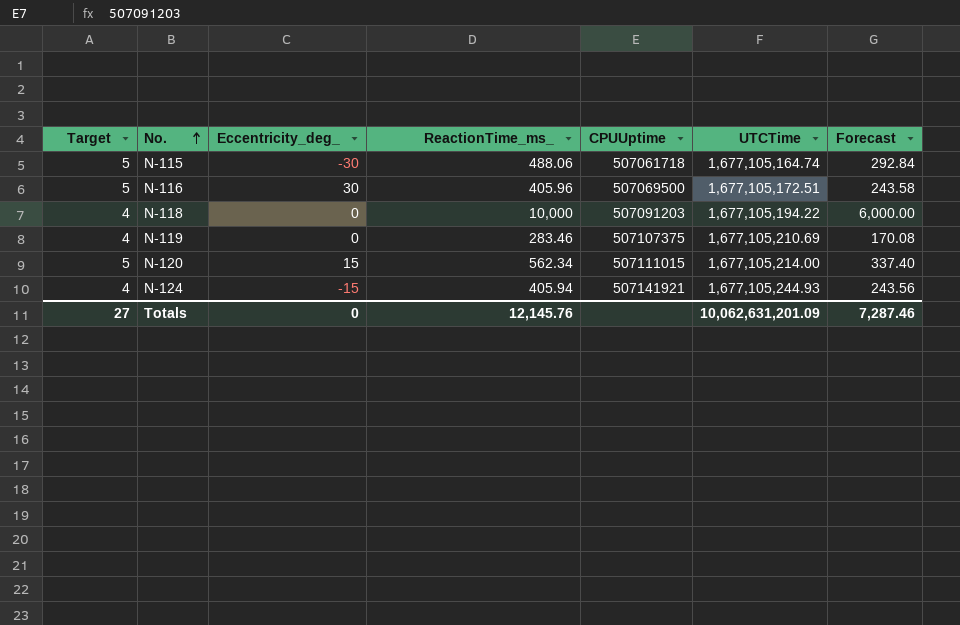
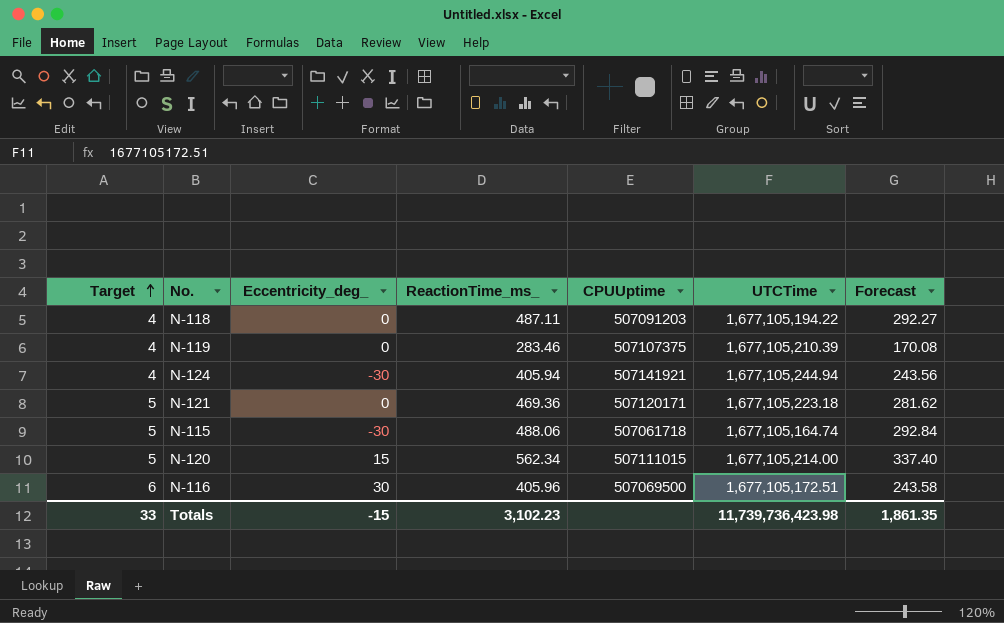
row order: No. ascending -> Target ascending
N-118 | ReactionTime_ms_: 10,000 -> 487.11
N-118 | Forecast: 6,000.00 -> 292.27
N-119 | UTCTime: 1,677,105,210.69 -> 1,677,105,210.39
N-124 | Eccentricity_deg_: -15 -> -30
N-124 | UTCTime: 1,677,105,244.93 -> 1,677,105,244.94
row N-121: none -> 5 | 0 | 469.36 | 507120171 | 1,677,105,223.18 | 281.62
N-116 | Target: 5 -> 6
Totals | Target: 27 -> 33
Totals | Eccentricity_deg_: 0 -> -15
Totals | ReactionTime_ms_: 12,145.76 -> 3,102.23
Totals | UTCTime: 10,062,631,201.09 -> 11,739,736,423.98
Totals | Forecast: 7,287.46 -> 1,861.35

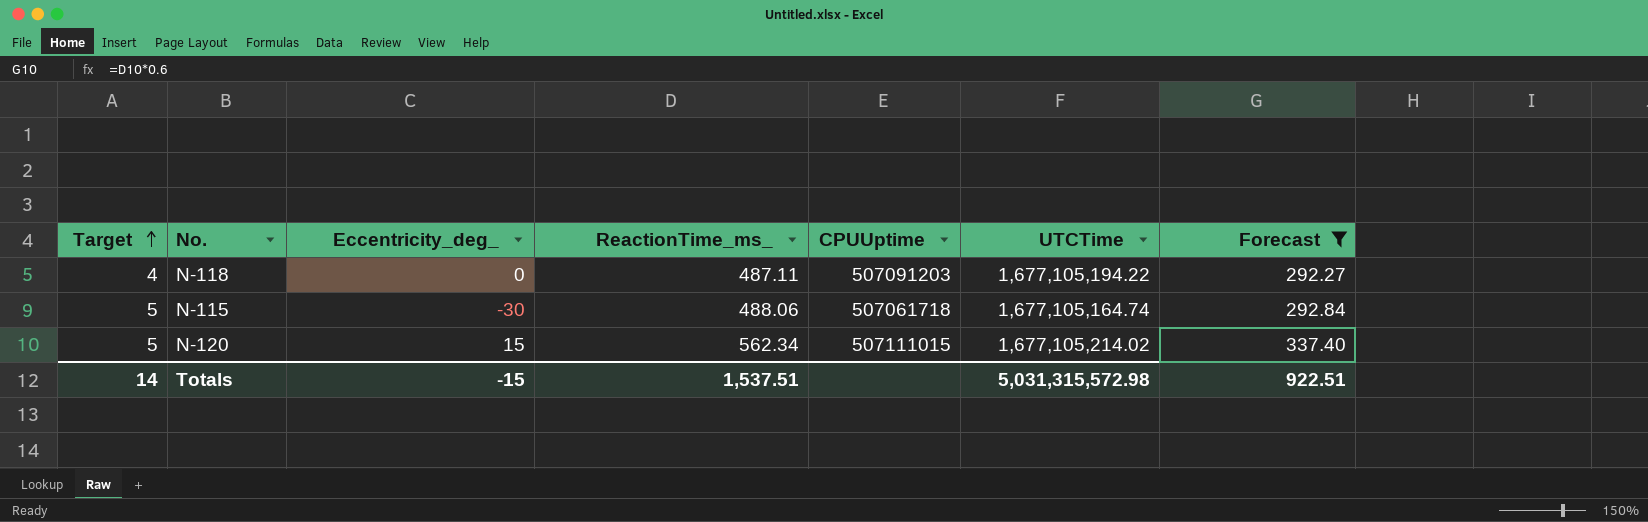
filter: none -> Forecast >= 292.27
N-120 | UTCTime: 1,677,105,214.00 -> 1,677,105,214.02
Totals | Target: 33 -> 14
Totals | ReactionTime_ms_: 3,102.23 -> 1,537.51
Totals | UTCTime: 11,739,736,423.98 -> 5,031,315,572.98
Totals | Forecast: 1,861.35 -> 922.51

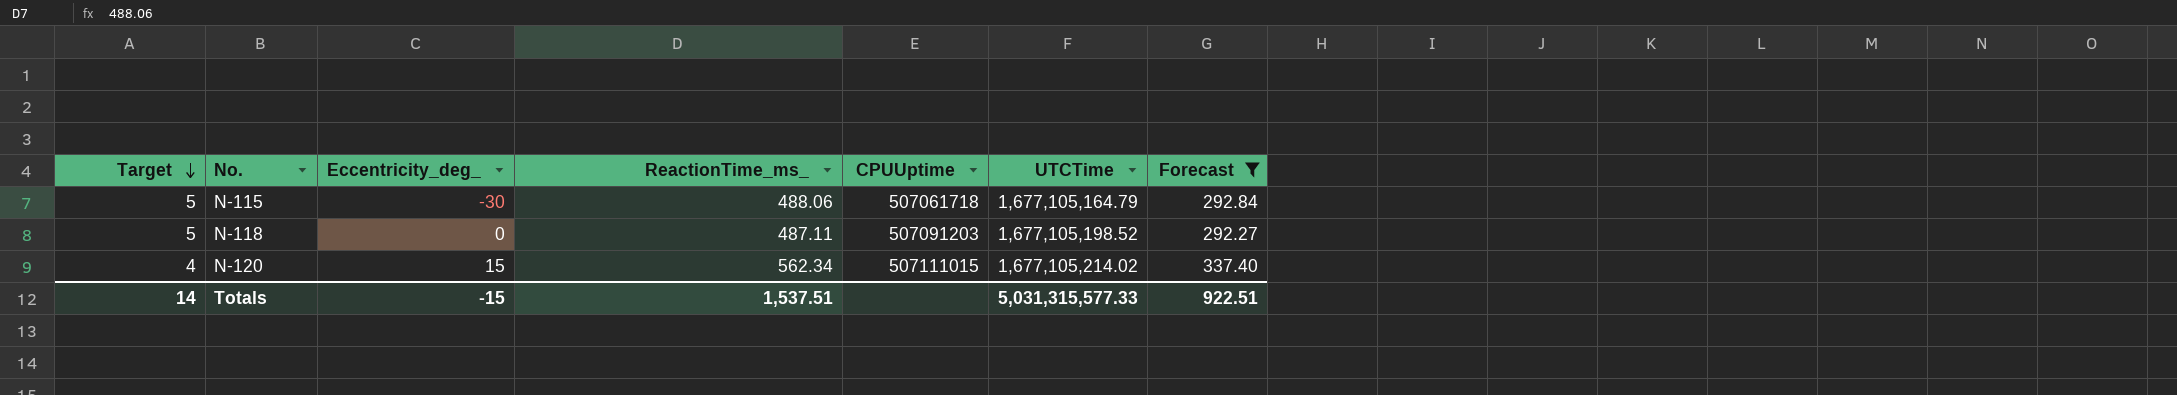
row order: Target ascending -> Target descending
N-115 | UTCTime: 1,677,105,164.74 -> 1,677,105,164.79
N-118 | Target: 4 -> 5
N-118 | UTCTime: 1,677,105,194.22 -> 1,677,105,198.52
N-120 | Target: 5 -> 4
Totals | UTCTime: 5,031,315,572.98 -> 5,031,315,577.33

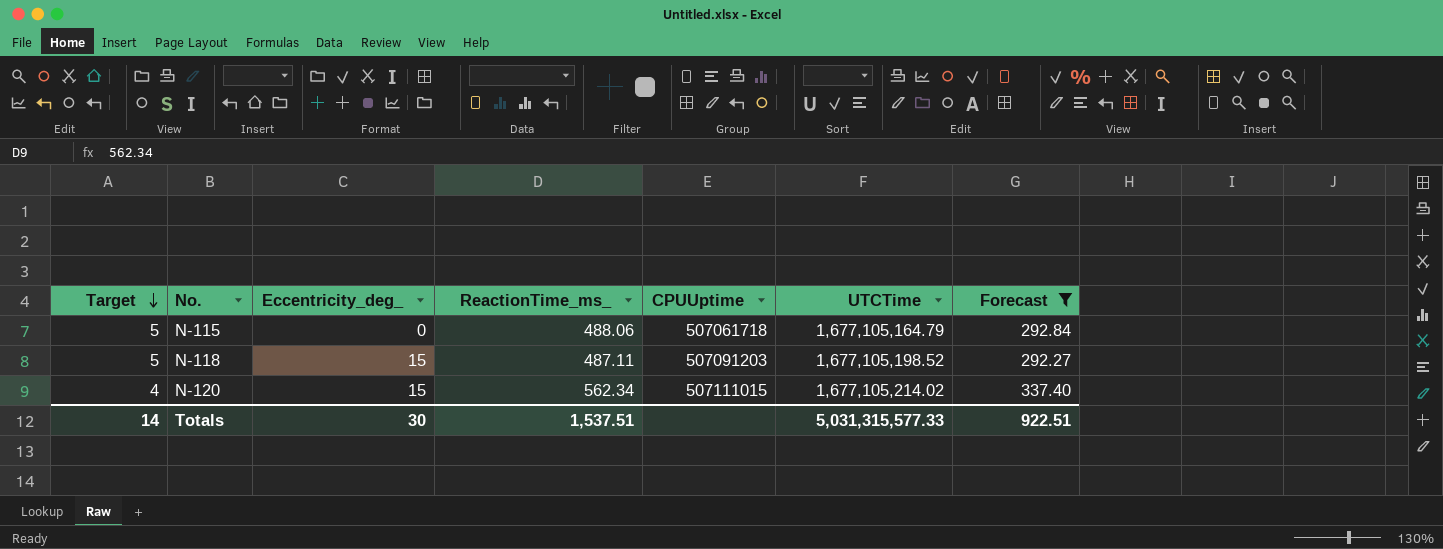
N-115 | Eccentricity_deg_: -30 -> 0
N-118 | Eccentricity_deg_: 0 -> 15
Totals | Eccentricity_deg_: -15 -> 30

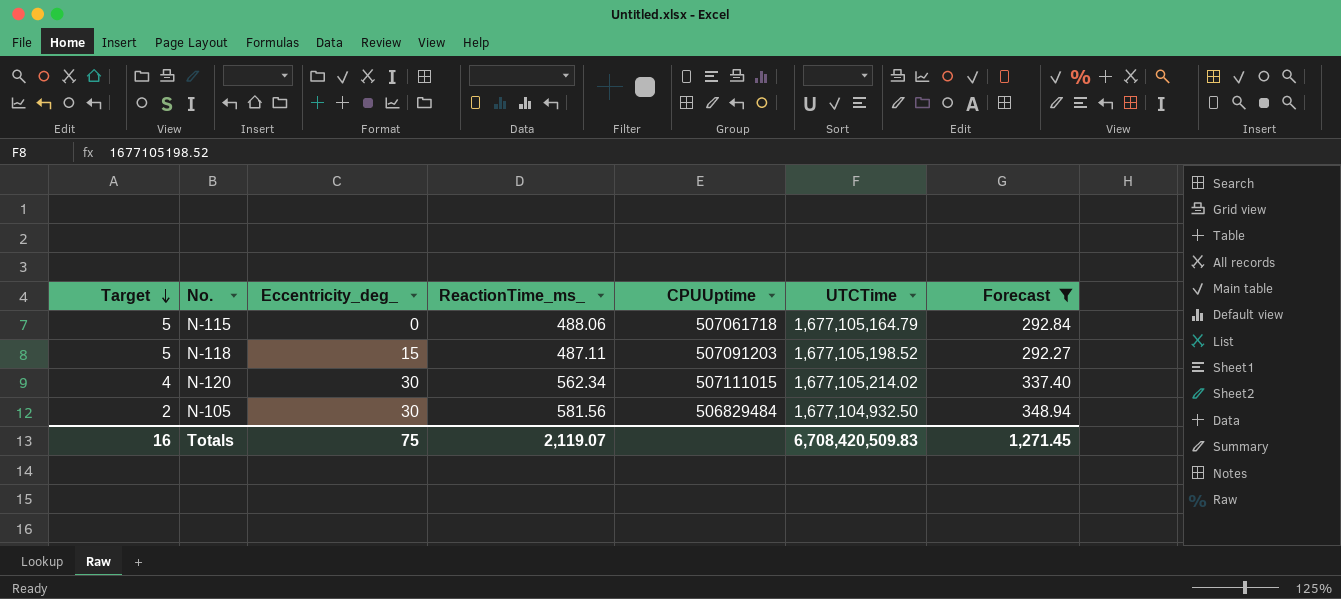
N-120 | Eccentricity_deg_: 15 -> 30
row N-105: none -> 2 | 30 | 581.56 | 506829484 | 1,677,104,932.50 | 348.94
Totals | Target: 14 -> 16
Totals | Eccentricity_deg_: 30 -> 75
Totals | ReactionTime_ms_: 1,537.51 -> 2,119.07
Totals | UTCTime: 5,031,315,577.33 -> 6,708,420,509.83
Totals | Forecast: 922.51 -> 1,271.45

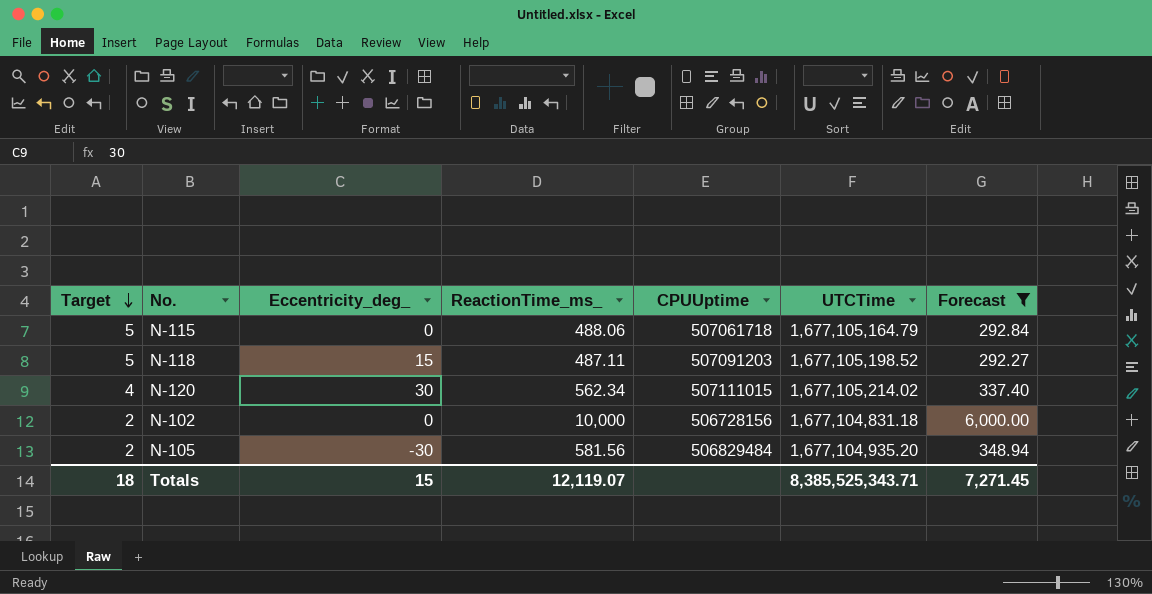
row N-102: none -> 2 | 0 | 10,000 | 506728156 | 1,677,104,831.18 | 6,000.00
N-105 | Eccentricity_deg_: 30 -> -30
N-105 | UTCTime: 1,677,104,932.50 -> 1,677,104,935.20
Totals | Target: 16 -> 18
Totals | Eccentricity_deg_: 75 -> 15
Totals | ReactionTime_ms_: 2,119.07 -> 12,119.07
Totals | UTCTime: 6,708,420,509.83 -> 8,385,525,343.71
Totals | Forecast: 1,271.45 -> 7,271.45

